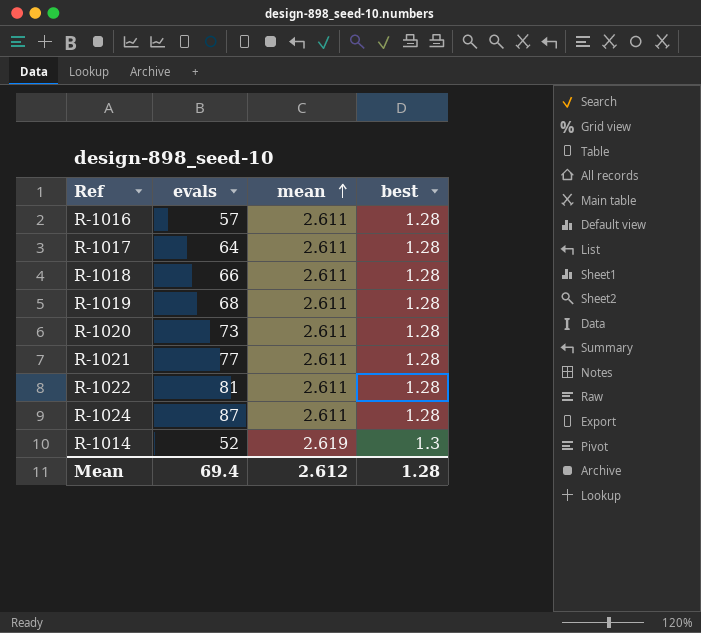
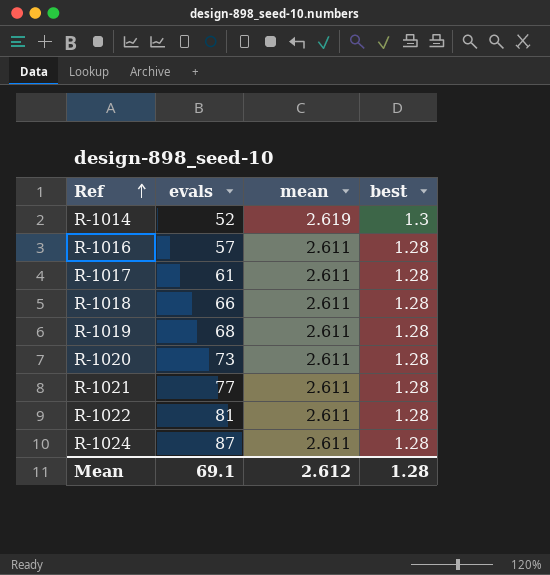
row order: mean ascending -> Ref ascending
R-1017 | evals: 64 -> 61
Mean | evals: 69.4 -> 69.1

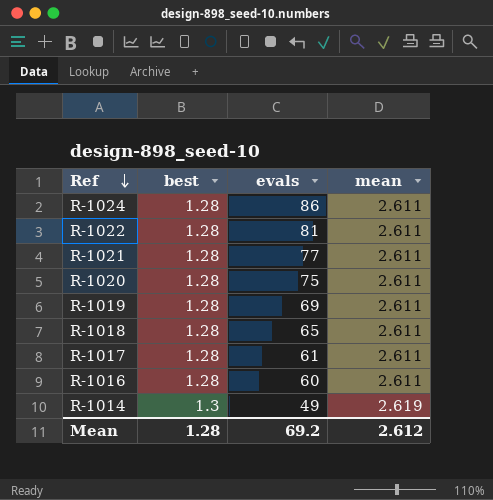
row order: Ref ascending -> Ref descending
column best | position: 4 -> 2
R-1024 | evals: 87 -> 86
R-1020 | evals: 73 -> 75
R-1019 | evals: 68 -> 69
R-1018 | evals: 66 -> 65
R-1016 | evals: 57 -> 60
R-1014 | evals: 52 -> 49
Mean | evals: 69.1 -> 69.2

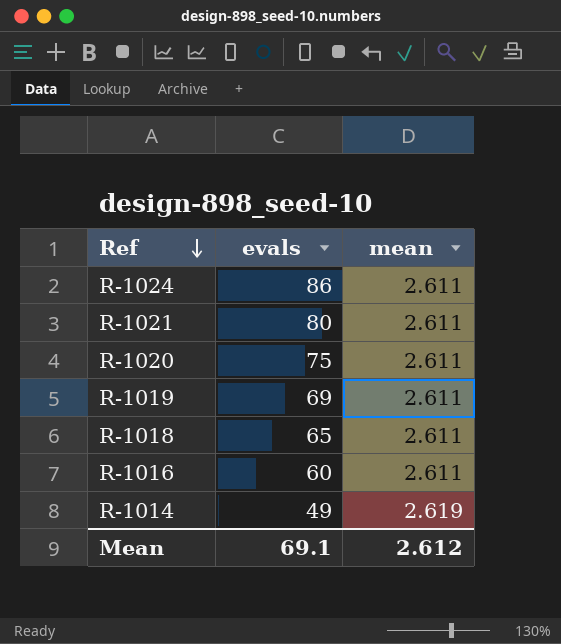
column best | position: 2 -> none
row R-1022: 1.28 | 81 | 2.611 -> none
row R-1017: 1.28 | 61 | 2.611 -> none
R-1021 | evals: 77 -> 80
Mean | evals: 69.2 -> 69.1

